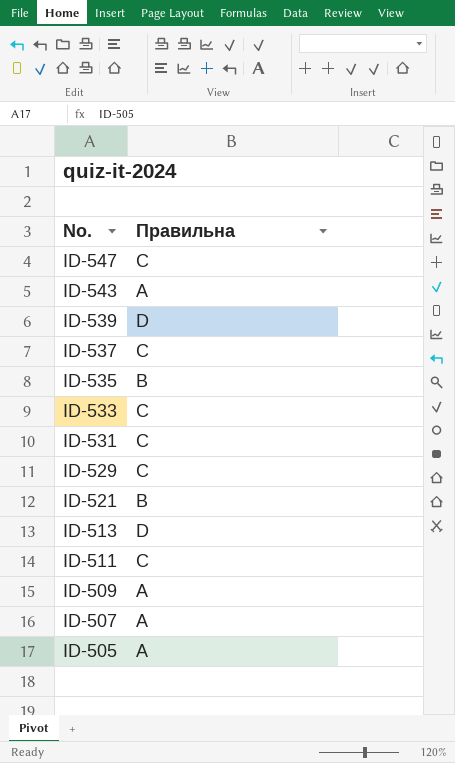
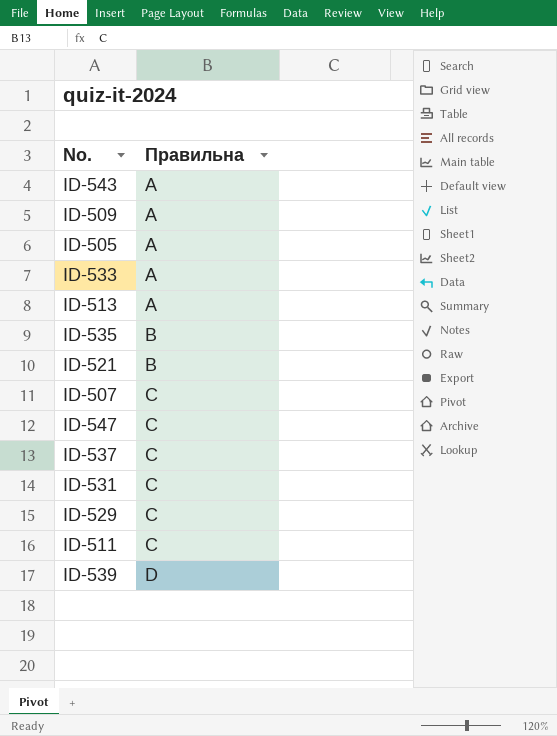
row order: No. descending -> Правильна ascending
ID-533 | Правильна: C -> A
ID-513 | Правильна: D -> A
ID-507 | Правильна: A -> C

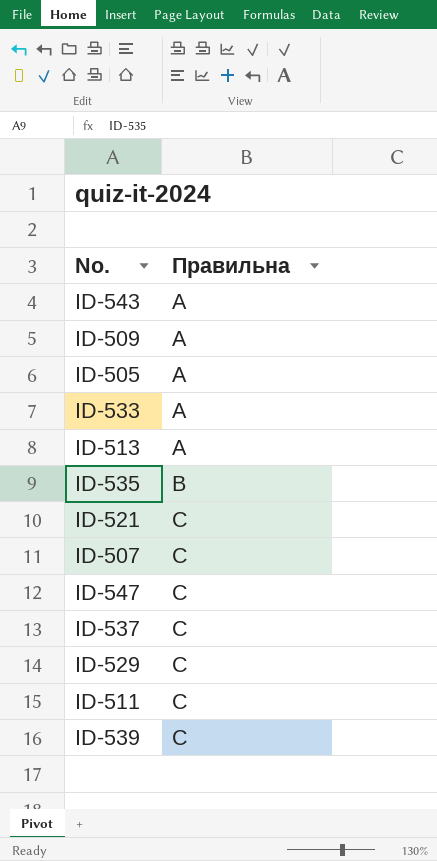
row ID-531: C -> none
ID-521 | Правильна: B -> C
ID-539 | Правильна: D -> C

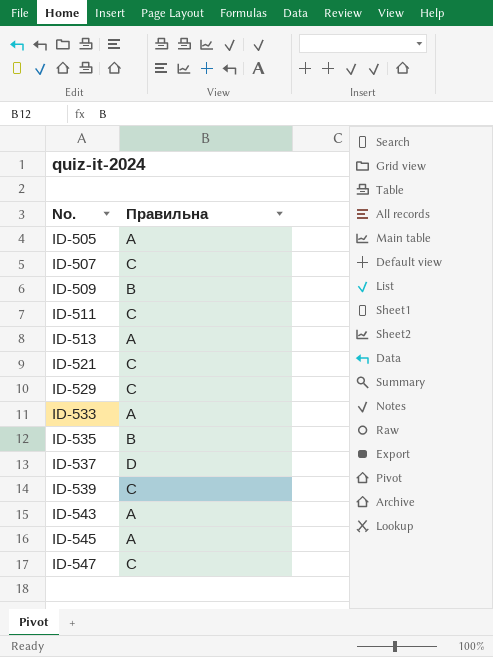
row order: Правильна ascending -> No. ascending
ID-509 | Правильна: A -> B
ID-537 | Правильна: C -> D
row ID-545: none -> A

